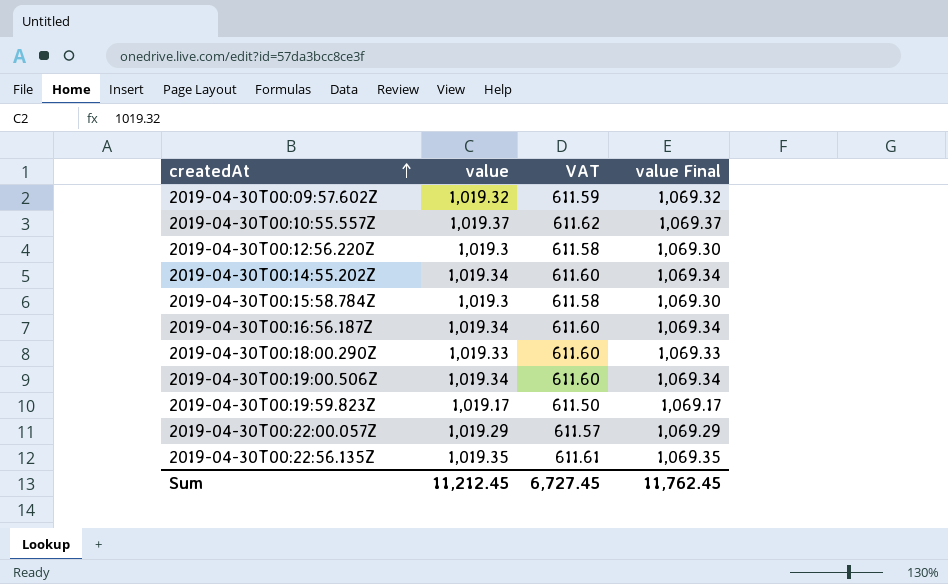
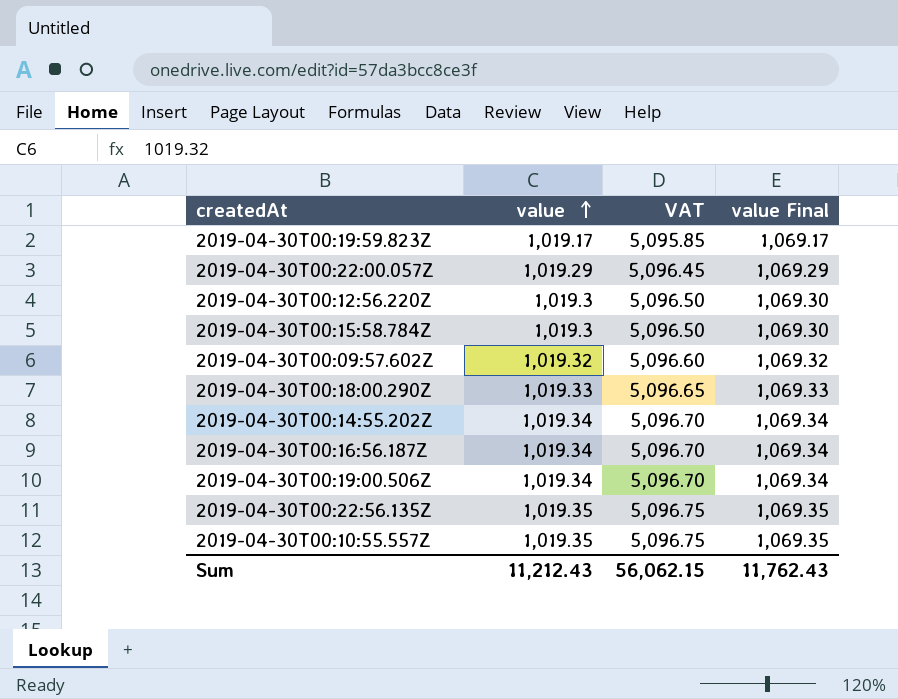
row order: createdAt ascending -> value ascending
column VAT | formula: [value] * 0.6 -> [value] * 5
2019-04-30T00:10:55.557Z | value: 1,019.37 -> 1,019.35
2019-04-30T00:10:55.557Z | value Final: 1,069.37 -> 1,069.35
Sum | value: 11,212.45 -> 11,212.43
Sum | VAT: 6,727.45 -> 56,062.15
Sum | value Final: 11,762.45 -> 11,762.43

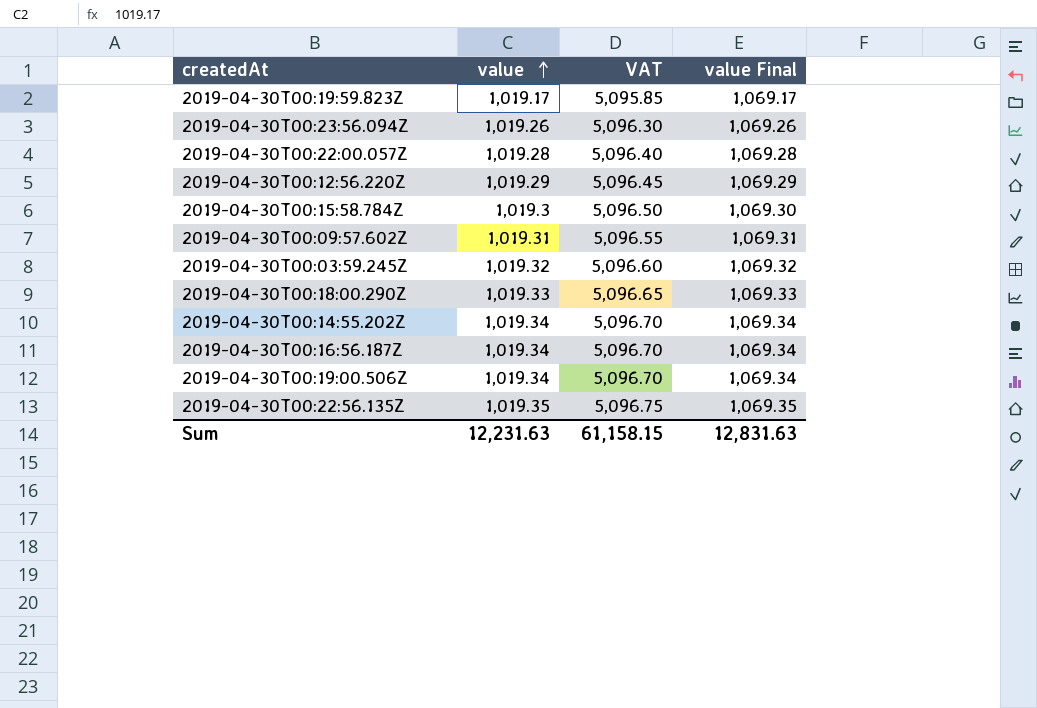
row 2019-04-30T00:10:55.557Z: 1,019.35 | 5,096.75 | 1,069.35 -> none
row 2019-04-30T00:23:56.094Z: none -> 1,019.26 | 5,096.30 | 1,069.26
2019-04-30T00:22:00.057Z | value: 1,019.29 -> 1,019.28
2019-04-30T00:22:00.057Z | VAT: 5,096.45 -> 5,096.40
2019-04-30T00:22:00.057Z | value Final: 1,069.29 -> 1,069.28
2019-04-30T00:12:56.220Z | value: 1,019.3 -> 1,019.29
2019-04-30T00:12:56.220Z | VAT: 5,096.50 -> 5,096.45
2019-04-30T00:12:56.220Z | value Final: 1,069.30 -> 1,069.29
2019-04-30T00:09:57.602Z | value: 1,019.32 -> 1,019.31
2019-04-30T00:09:57.602Z | VAT: 5,096.60 -> 5,096.55
2019-04-30T00:09:57.602Z | value Final: 1,069.32 -> 1,069.31
row 2019-04-30T00:03:59.245Z: none -> 1,019.32 | 5,096.60 | 1,069.32
Sum | value: 11,212.43 -> 12,231.63
Sum | VAT: 56,062.15 -> 61,158.15
Sum | value Final: 11,762.43 -> 12,831.63

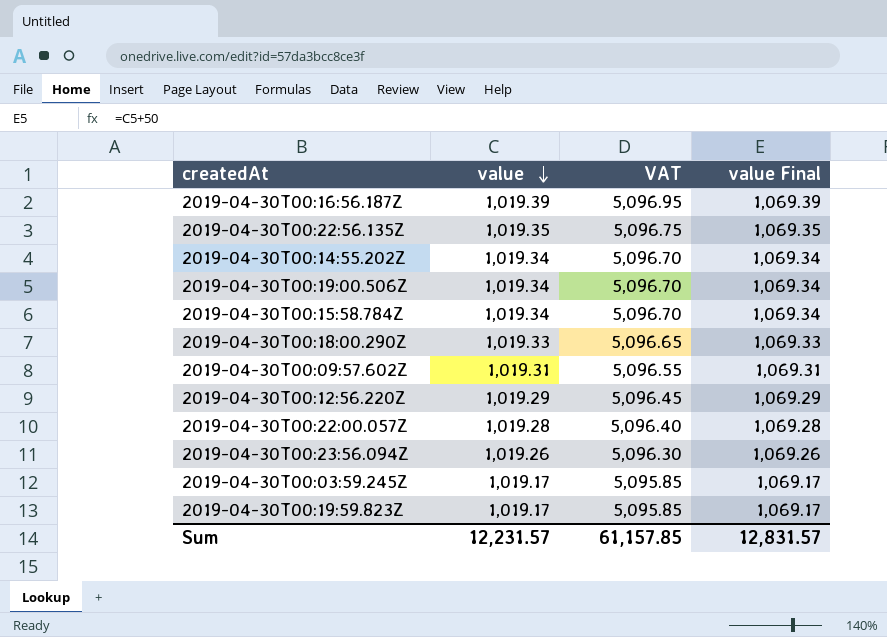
row order: value ascending -> value descending
2019-04-30T00:16:56.187Z | value: 1,019.34 -> 1,019.39
2019-04-30T00:16:56.187Z | VAT: 5,096.70 -> 5,096.95
2019-04-30T00:16:56.187Z | value Final: 1,069.34 -> 1,069.39
2019-04-30T00:15:58.784Z | value: 1,019.3 -> 1,019.34
2019-04-30T00:15:58.784Z | VAT: 5,096.50 -> 5,096.70
2019-04-30T00:15:58.784Z | value Final: 1,069.30 -> 1,069.34
2019-04-30T00:03:59.245Z | value: 1,019.32 -> 1,019.17
2019-04-30T00:03:59.245Z | VAT: 5,096.60 -> 5,095.85
2019-04-30T00:03:59.245Z | value Final: 1,069.32 -> 1,069.17
Sum | value: 12,231.63 -> 12,231.57
Sum | VAT: 61,158.15 -> 61,157.85
Sum | value Final: 12,831.63 -> 12,831.57

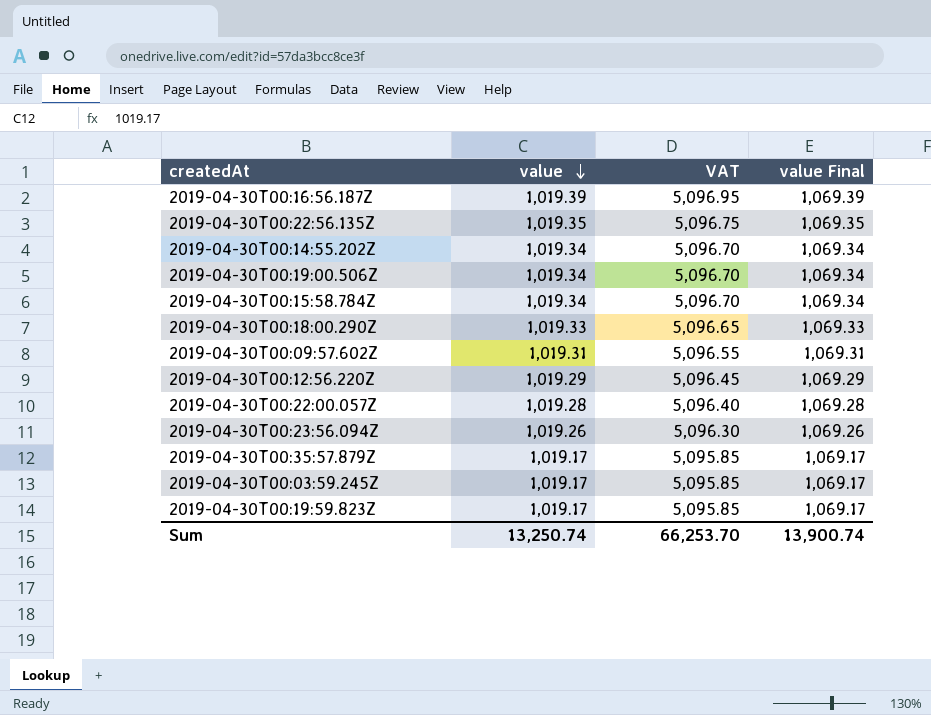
row 2019-04-30T00:35:57.879Z: none -> 1,019.17 | 5,095.85 | 1,069.17
Sum | value: 12,231.57 -> 13,250.74
Sum | VAT: 61,157.85 -> 66,253.70
Sum | value Final: 12,831.57 -> 13,900.74

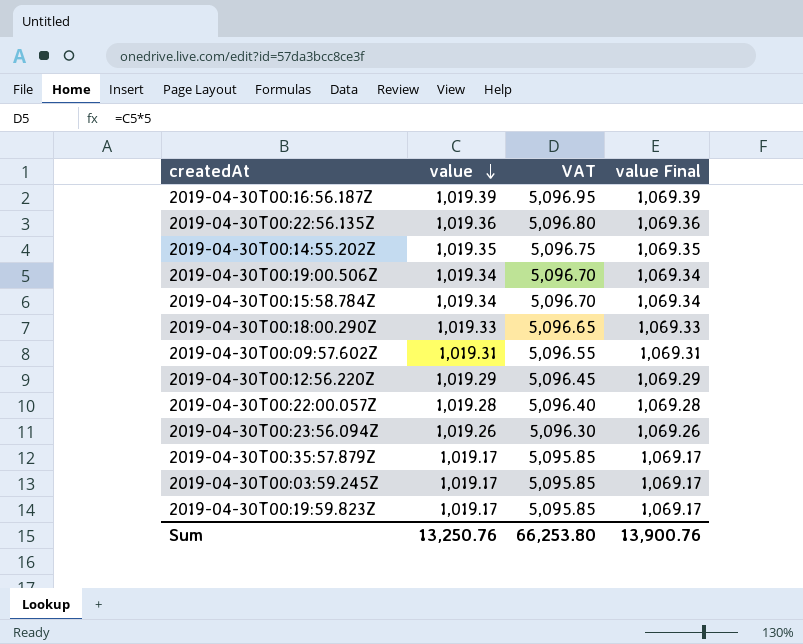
2019-04-30T00:22:56.135Z | value: 1,019.35 -> 1,019.36
2019-04-30T00:22:56.135Z | VAT: 5,096.75 -> 5,096.80
2019-04-30T00:22:56.135Z | value Final: 1,069.35 -> 1,069.36
2019-04-30T00:14:55.202Z | value: 1,019.34 -> 1,019.35
2019-04-30T00:14:55.202Z | VAT: 5,096.70 -> 5,096.75
2019-04-30T00:14:55.202Z | value Final: 1,069.34 -> 1,069.35
Sum | value: 13,250.74 -> 13,250.76
Sum | VAT: 66,253.70 -> 66,253.80
Sum | value Final: 13,900.74 -> 13,900.76

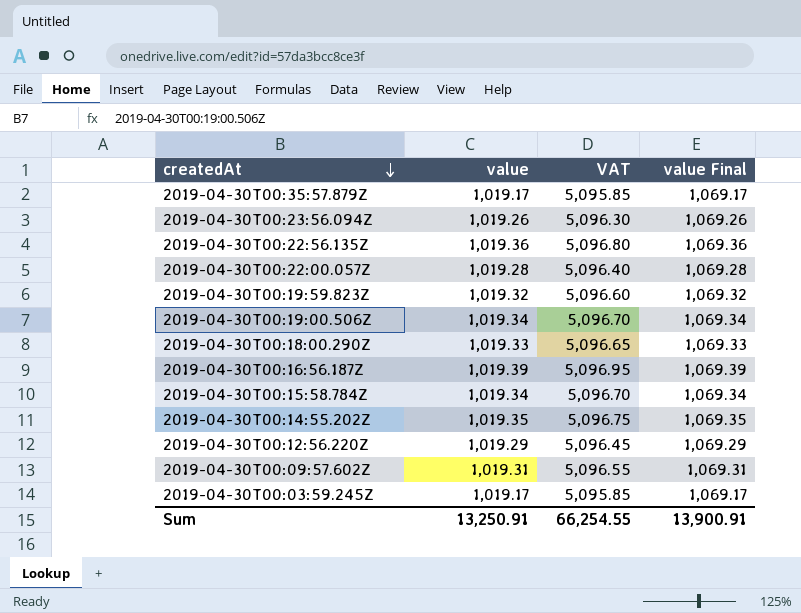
row order: value descending -> createdAt descending
2019-04-30T00:19:59.823Z | value: 1,019.17 -> 1,019.32
2019-04-30T00:19:59.823Z | VAT: 5,095.85 -> 5,096.60
2019-04-30T00:19:59.823Z | value Final: 1,069.17 -> 1,069.32
Sum | value: 13,250.76 -> 13,250.91
Sum | VAT: 66,253.80 -> 66,254.55
Sum | value Final: 13,900.76 -> 13,900.91

